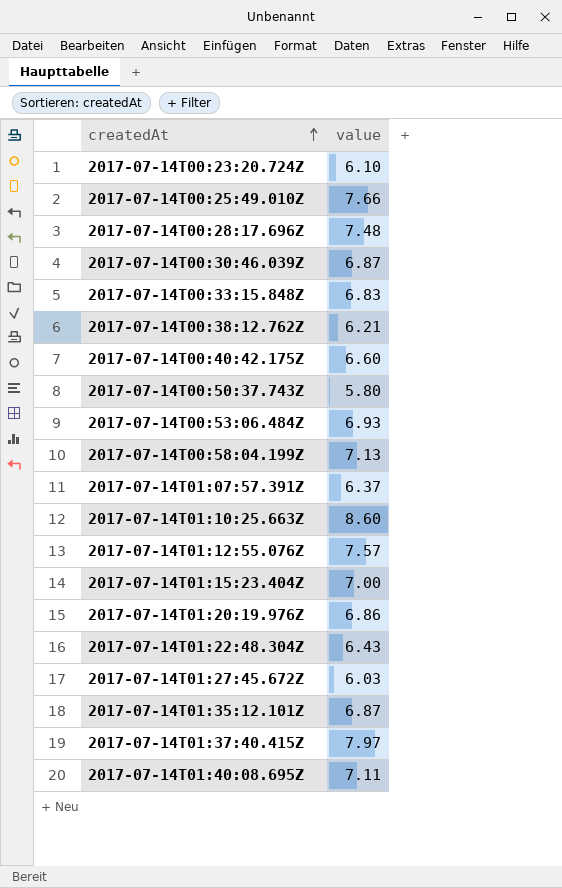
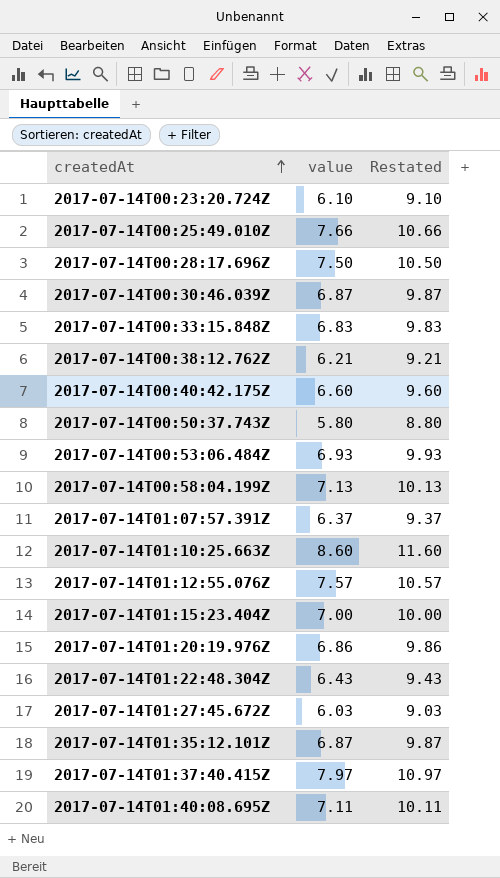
column Restated | formula: none -> [value] + 3
2017-07-14T00:28:17.696Z | value: 7.48 -> 7.50

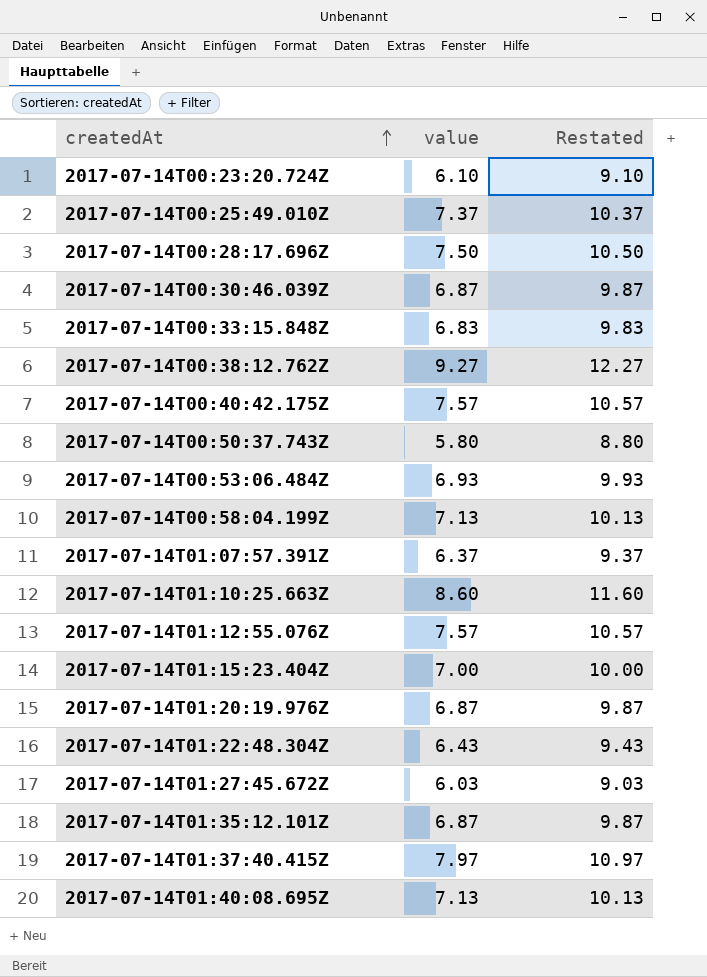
2017-07-14T00:25:49.010Z | value: 7.66 -> 7.37
2017-07-14T00:25:49.010Z | Restated: 10.66 -> 10.37
2017-07-14T00:38:12.762Z | value: 6.21 -> 9.27
2017-07-14T00:38:12.762Z | Restated: 9.21 -> 12.27
2017-07-14T00:40:42.175Z | value: 6.60 -> 7.57
2017-07-14T00:40:42.175Z | Restated: 9.60 -> 10.57
2017-07-14T01:20:19.976Z | value: 6.86 -> 6.87
2017-07-14T01:20:19.976Z | Restated: 9.86 -> 9.87
2017-07-14T01:40:08.695Z | value: 7.11 -> 7.13
2017-07-14T01:40:08.695Z | Restated: 10.11 -> 10.13

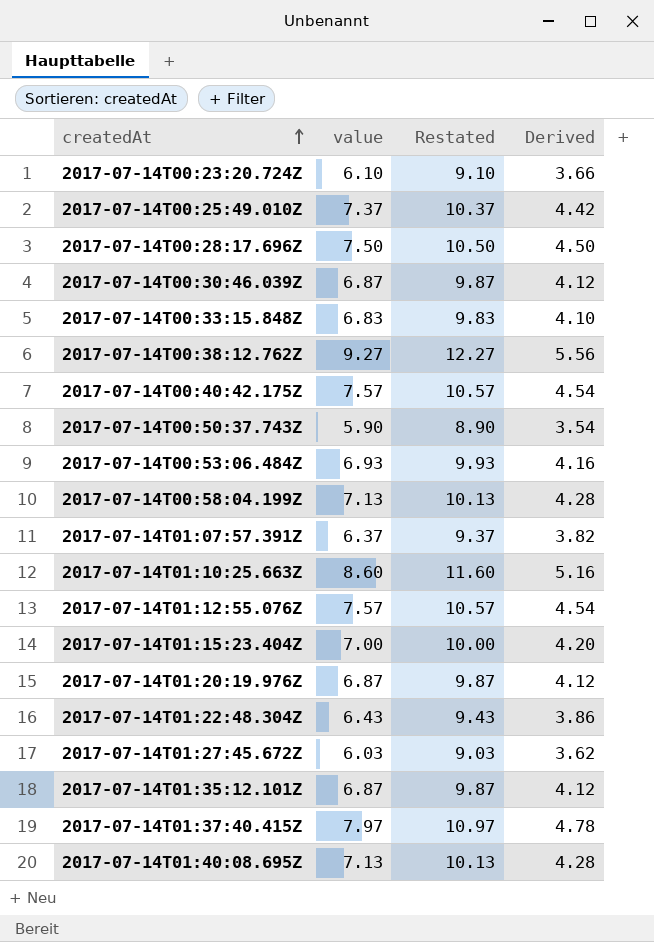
column Derived | formula: none -> [value] * 0.6
2017-07-14T00:50:37.743Z | value: 5.80 -> 5.90
2017-07-14T00:50:37.743Z | Restated: 8.80 -> 8.90

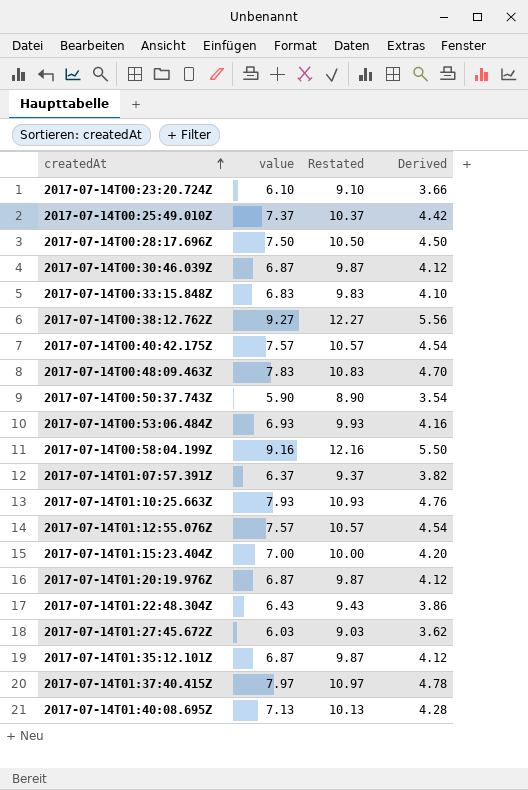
row 2017-07-14T00:48:09.463Z: none -> 7.83 | 10.83 | 4.70
2017-07-14T00:58:04.199Z | value: 7.13 -> 9.16
2017-07-14T00:58:04.199Z | Restated: 10.13 -> 12.16
2017-07-14T00:58:04.199Z | Derived: 4.28 -> 5.50
2017-07-14T01:10:25.663Z | value: 8.60 -> 7.93
2017-07-14T01:10:25.663Z | Restated: 11.60 -> 10.93
2017-07-14T01:10:25.663Z | Derived: 5.16 -> 4.76

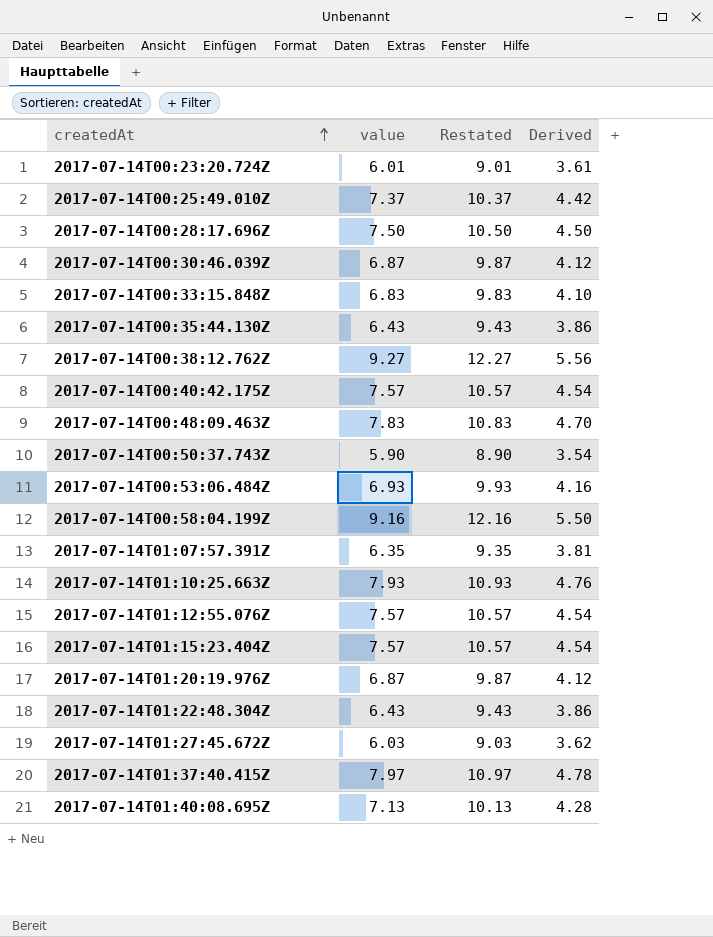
row 2017-07-14T01:35:12.101Z: 6.87 | 9.87 | 4.12 -> none
2017-07-14T00:23:20.724Z | value: 6.10 -> 6.01
2017-07-14T00:23:20.724Z | Restated: 9.10 -> 9.01
2017-07-14T00:23:20.724Z | Derived: 3.66 -> 3.61
row 2017-07-14T00:35:44.130Z: none -> 6.43 | 9.43 | 3.86
2017-07-14T01:07:57.391Z | value: 6.37 -> 6.35
2017-07-14T01:07:57.391Z | Restated: 9.37 -> 9.35
2017-07-14T01:07:57.391Z | Derived: 3.82 -> 3.81
2017-07-14T01:15:23.404Z | value: 7.00 -> 7.57
2017-07-14T01:15:23.404Z | Restated: 10.00 -> 10.57
2017-07-14T01:15:23.404Z | Derived: 4.20 -> 4.54

